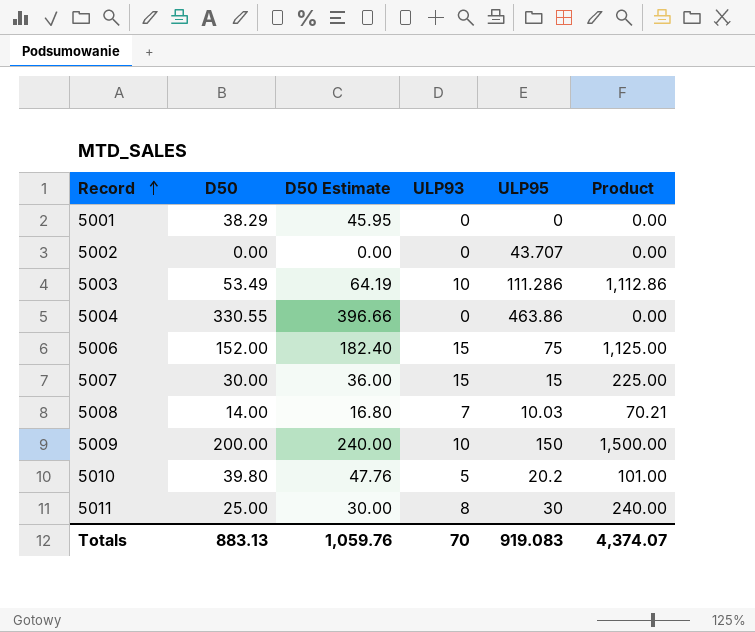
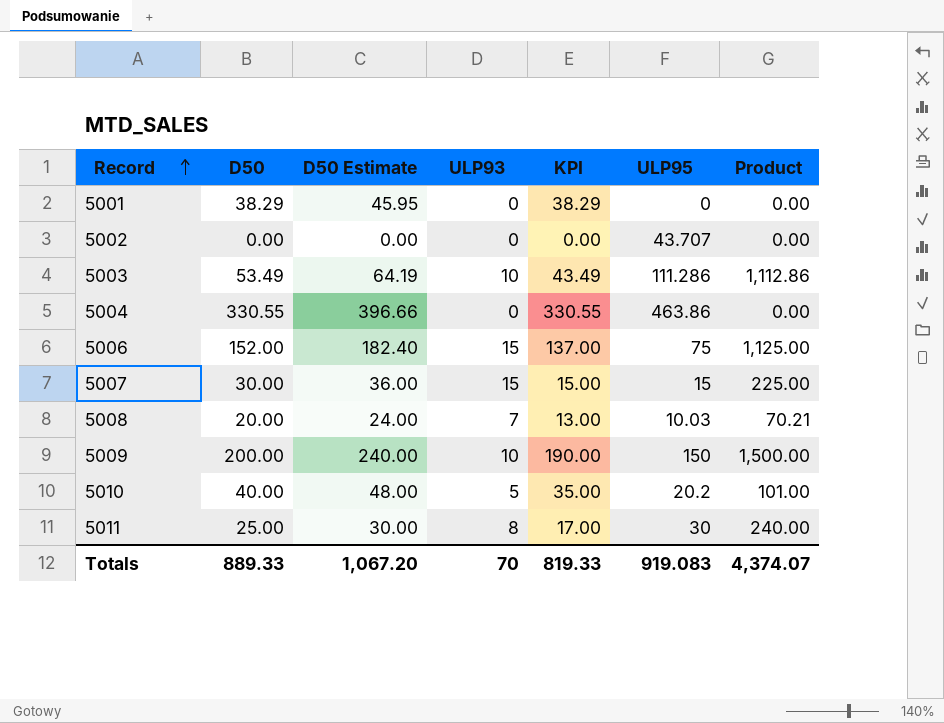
column KPI | formula: none -> [D50] - [ULP93]
5008 | D50: 14.00 -> 20.00
5008 | D50 Estimate: 16.80 -> 24.00
5010 | D50: 39.80 -> 40.00
5010 | D50 Estimate: 47.76 -> 48.00
Totals | D50: 883.13 -> 889.33
Totals | D50 Estimate: 1,059.76 -> 1,067.20

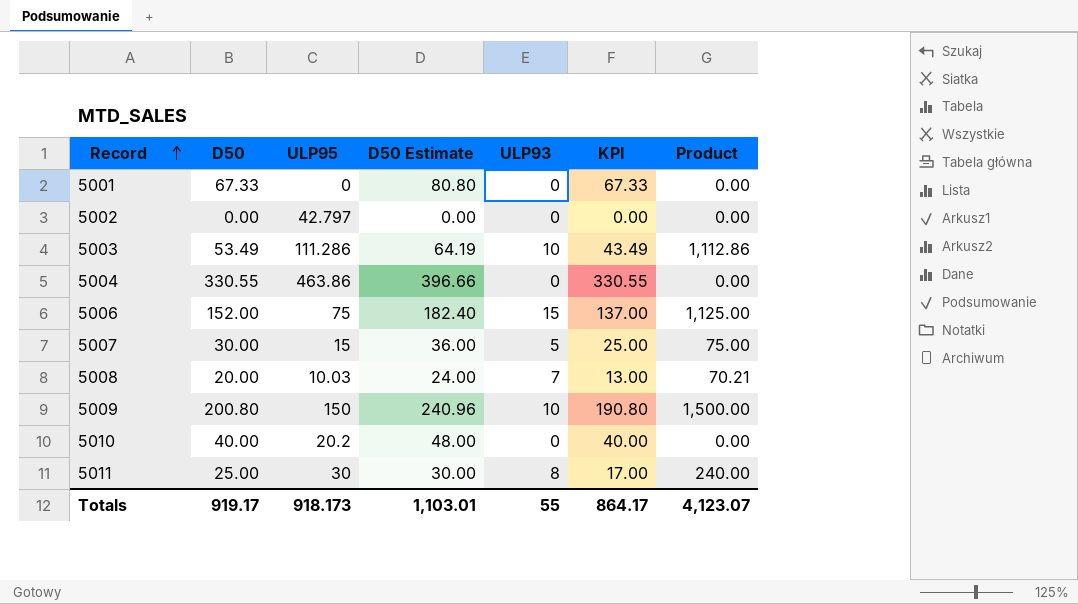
column ULP95 | position: 6 -> 3
5001 | D50: 38.29 -> 67.33
5001 | D50 Estimate: 45.95 -> 80.80
5001 | KPI: 38.29 -> 67.33
5002 | ULP95: 43.707 -> 42.797
5007 | ULP93: 15 -> 5
5007 | KPI: 15.00 -> 25.00
5007 | Product: 225.00 -> 75.00
5009 | D50: 200.00 -> 200.80
5009 | D50 Estimate: 240.00 -> 240.96
5009 | KPI: 190.00 -> 190.80
5010 | ULP93: 5 -> 0
5010 | KPI: 35.00 -> 40.00
5010 | Product: 101.00 -> 0.00
Totals | D50: 889.33 -> 919.17
Totals | ULP95: 919.083 -> 918.173
Totals | D50 Estimate: 1,067.20 -> 1,103.01
Totals | ULP93: 70 -> 55
Totals | KPI: 819.33 -> 864.17
Totals | Product: 4,374.07 -> 4,123.07

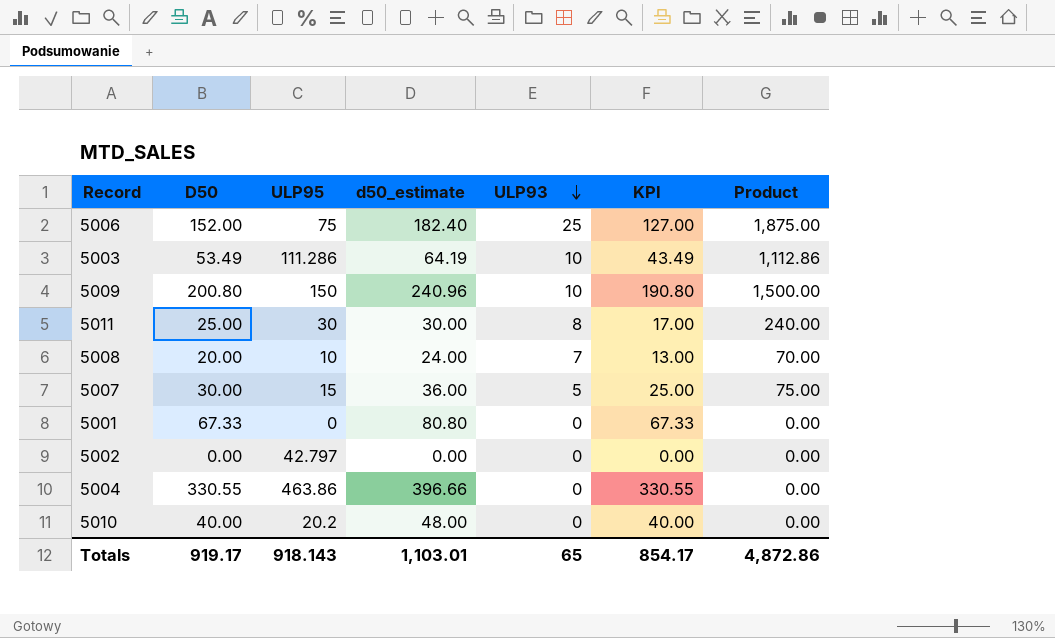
row order: Record ascending -> ULP93 descending
column name: D50 Estimate -> d50_estimate
5006 | ULP93: 15 -> 25
5006 | KPI: 137.00 -> 127.00
5006 | Product: 1,125.00 -> 1,875.00
5008 | ULP95: 10.03 -> 10
5008 | Product: 70.21 -> 70.00
Totals | ULP95: 918.173 -> 918.143
Totals | ULP93: 55 -> 65
Totals | KPI: 864.17 -> 854.17
Totals | Product: 4,123.07 -> 4,872.86

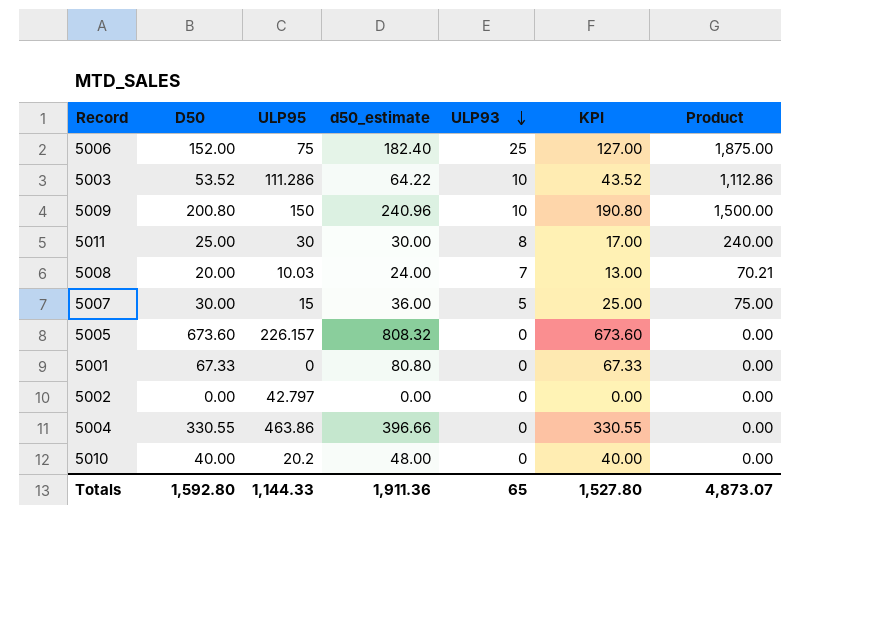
5003 | D50: 53.49 -> 53.52
5003 | d50_estimate: 64.19 -> 64.22
5003 | KPI: 43.49 -> 43.52
5008 | ULP95: 10 -> 10.03
5008 | Product: 70.00 -> 70.21
row 5005: none -> 673.60 | 226.157 | 808.32 | 0 | 673.60 | 0.00
Totals | D50: 919.17 -> 1,592.80
Totals | ULP95: 918.143 -> 1,144.33
Totals | d50_estimate: 1,103.01 -> 1,911.36
Totals | KPI: 854.17 -> 1,527.80
Totals | Product: 4,872.86 -> 4,873.07

